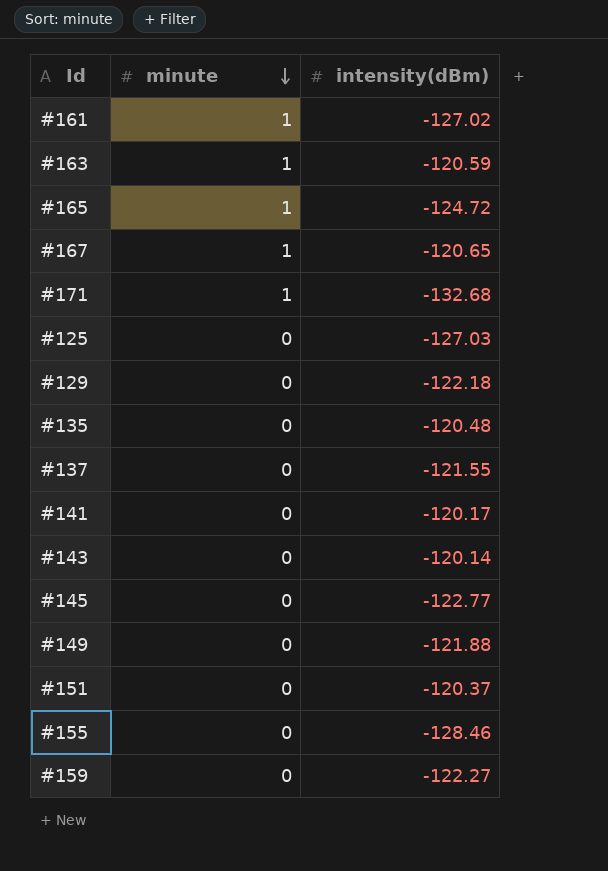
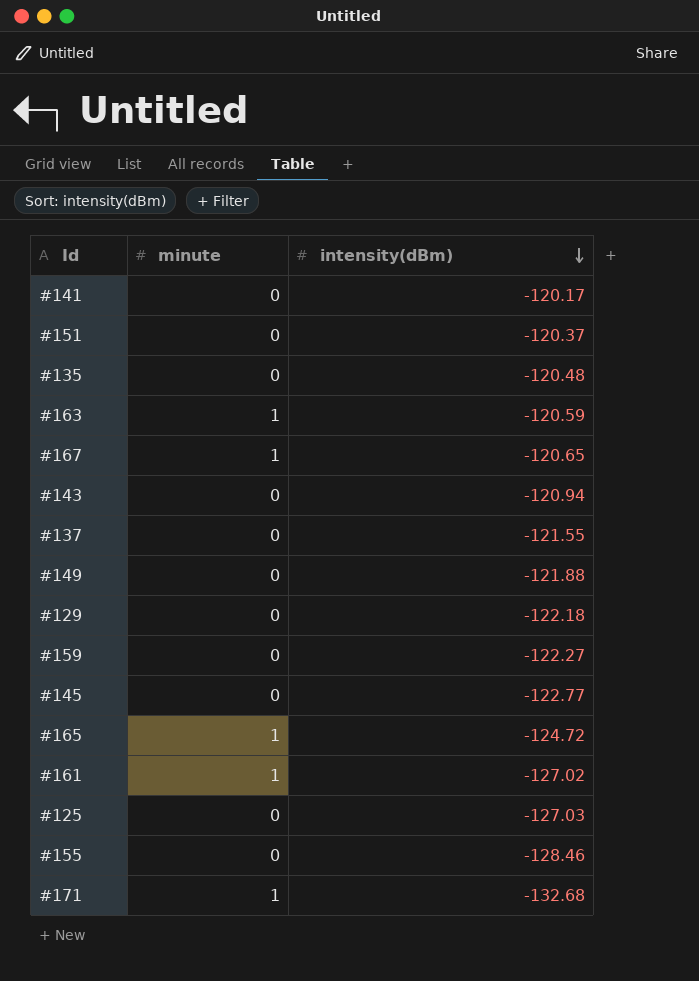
row order: minute descending -> intensity(dBm) descending
#143 | intensity(dBm): -120.14 -> -120.94

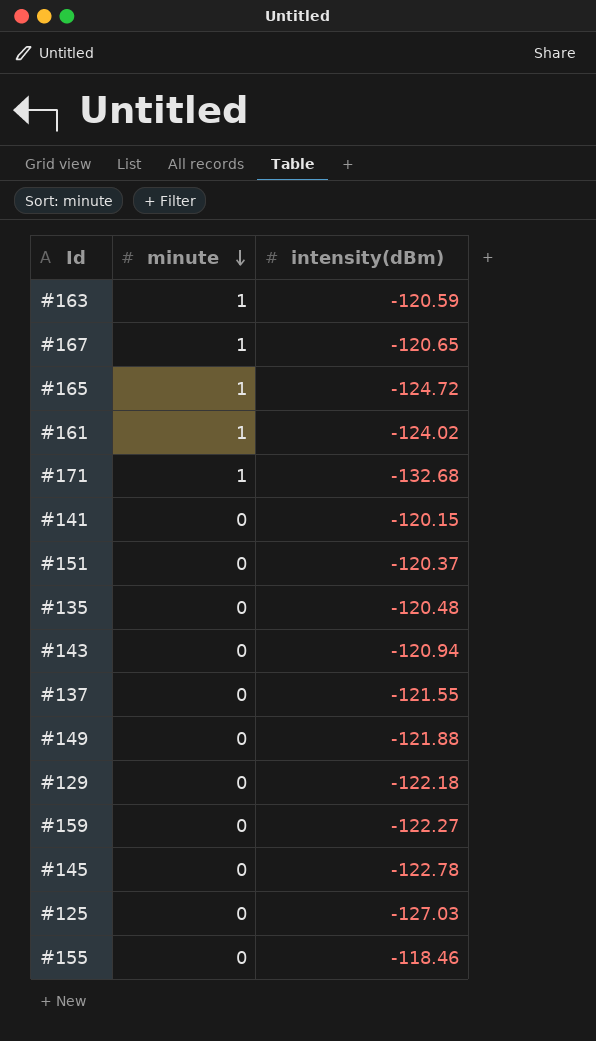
row order: intensity(dBm) descending -> minute descending
#161 | intensity(dBm): -127.02 -> -124.02
#141 | intensity(dBm): -120.17 -> -120.15
#145 | intensity(dBm): -122.77 -> -122.78
#155 | intensity(dBm): -128.46 -> -118.46

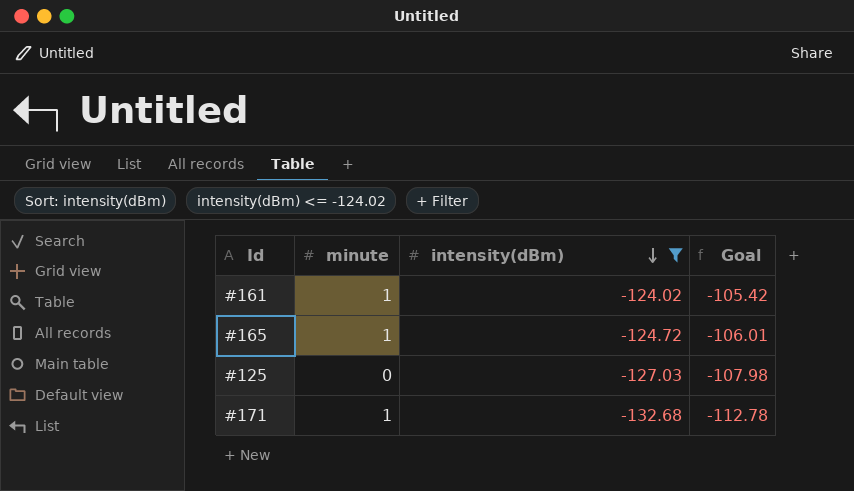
filter: none -> intensity(dBm) <= -124.02
row order: minute descending -> intensity(dBm) descending
column Goal | formula: none -> [intensity(dBm)] * 0.85

